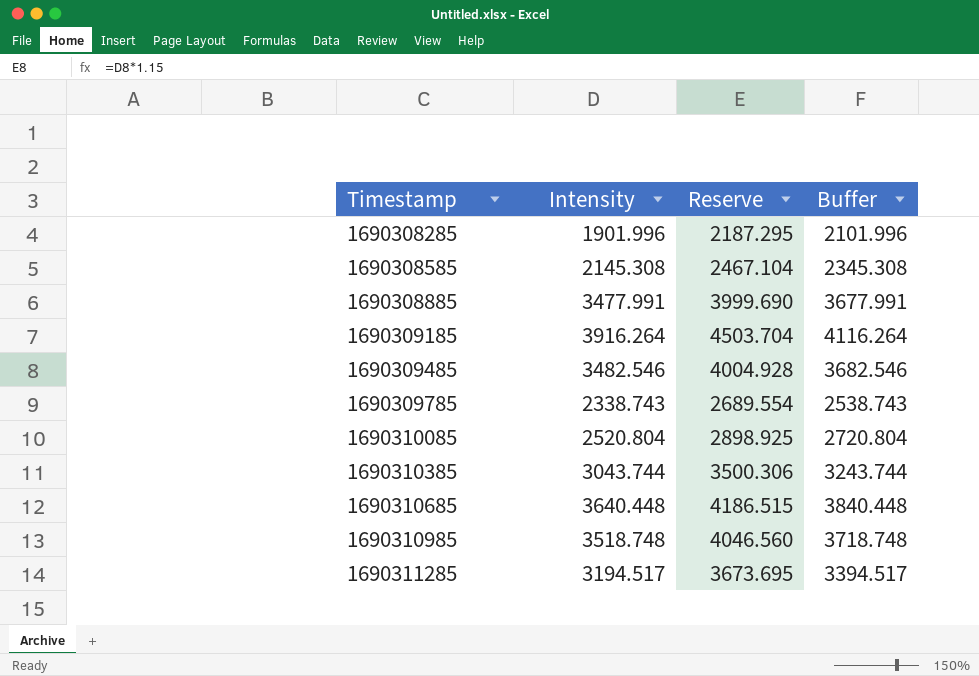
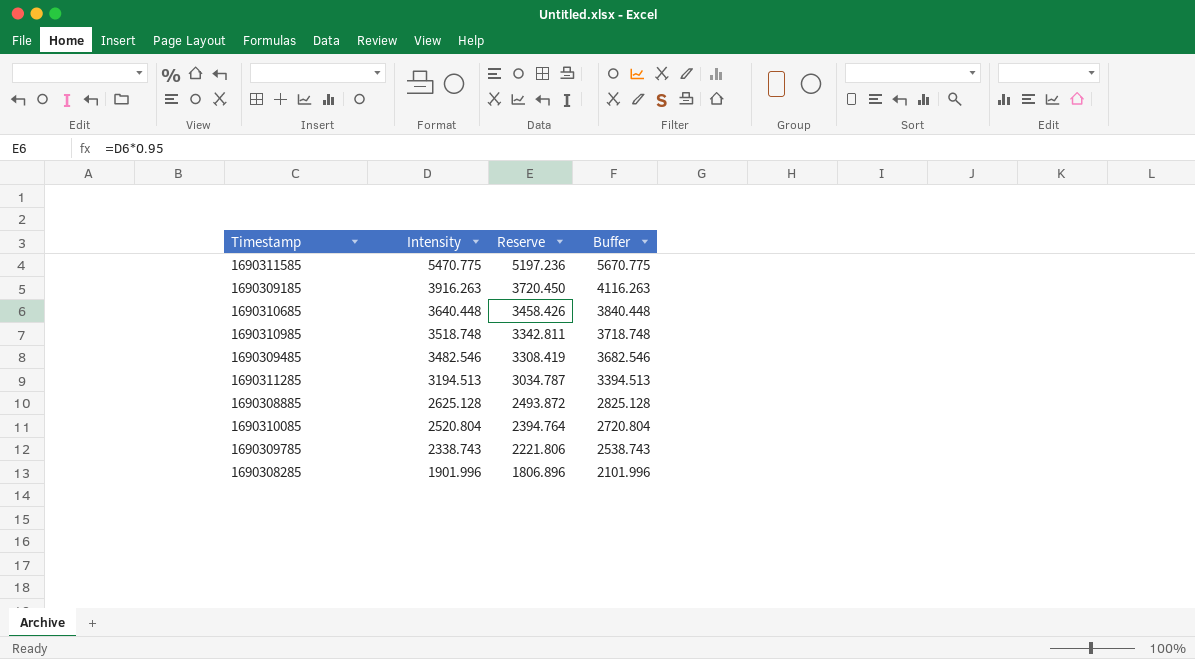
row order: Timestamp ascending -> Intensity descending
column Reserve | formula: [Intensity] * 1.15 -> [Intensity] * 0.95
row 1690308585: 2145.308 | 2467.104 | 2345.308 -> none
row 1690310385: 3043.744 | 3500.306 | 3243.744 -> none
row 1690311585: none -> 5470.775 | 5197.236 | 5670.775
1690309185 | Intensity: 3916.264 -> 3916.263
1690309185 | Buffer: 4116.264 -> 4116.263
1690311285 | Intensity: 3194.517 -> 3194.513
1690311285 | Buffer: 3394.517 -> 3394.513
1690308885 | Intensity: 3477.991 -> 2625.128
1690308885 | Buffer: 3677.991 -> 2825.128

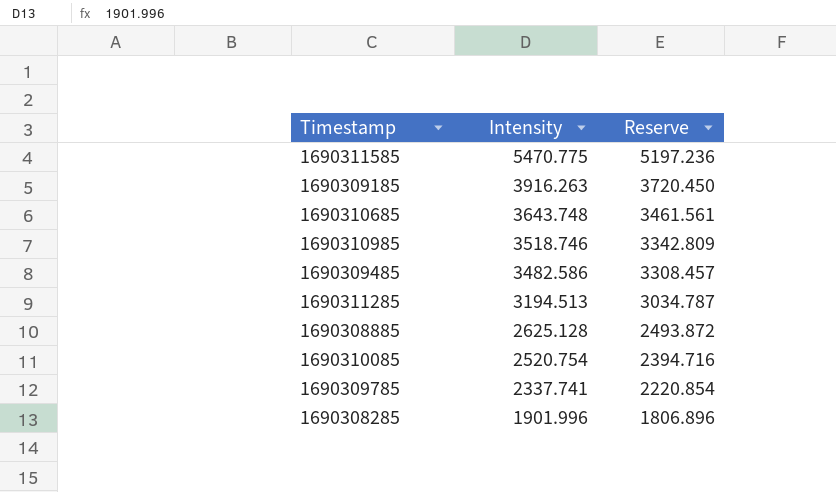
column Buffer | formula: [Intensity] + 200 -> none
1690310685 | Intensity: 3640.448 -> 3643.748
1690310685 | Reserve: 3458.426 -> 3461.561
1690310985 | Intensity: 3518.748 -> 3518.746
1690310985 | Reserve: 3342.811 -> 3342.809
1690309485 | Intensity: 3482.546 -> 3482.586
1690309485 | Reserve: 3308.419 -> 3308.457
1690310085 | Intensity: 2520.804 -> 2520.754
1690310085 | Reserve: 2394.764 -> 2394.716
1690309785 | Intensity: 2338.743 -> 2337.741
1690309785 | Reserve: 2221.806 -> 2220.854

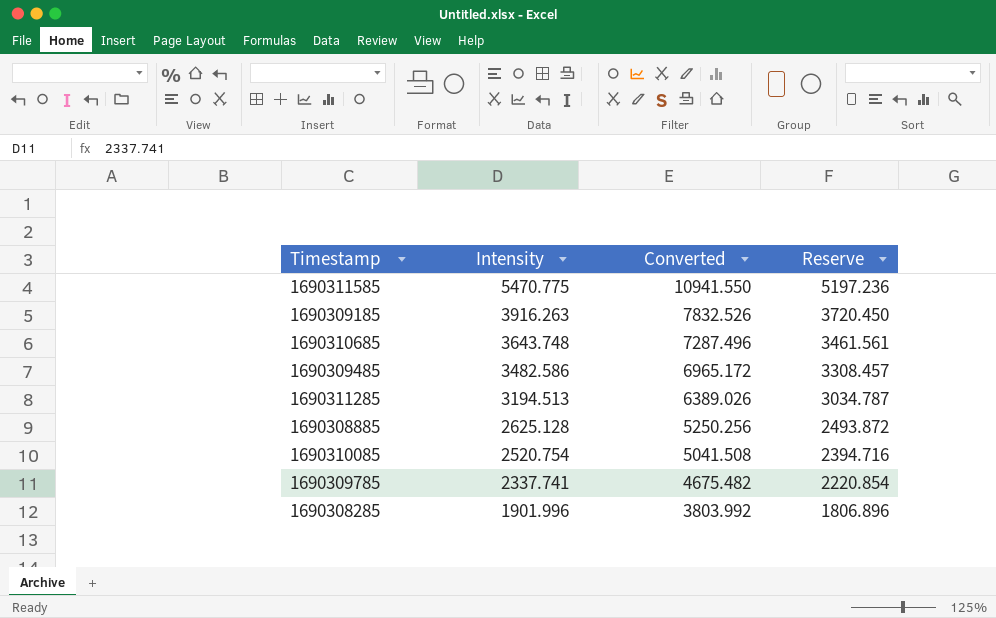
column Converted | formula: none -> [Intensity] * 2
row 1690310985: 3518.746 | 3342.809 -> none

